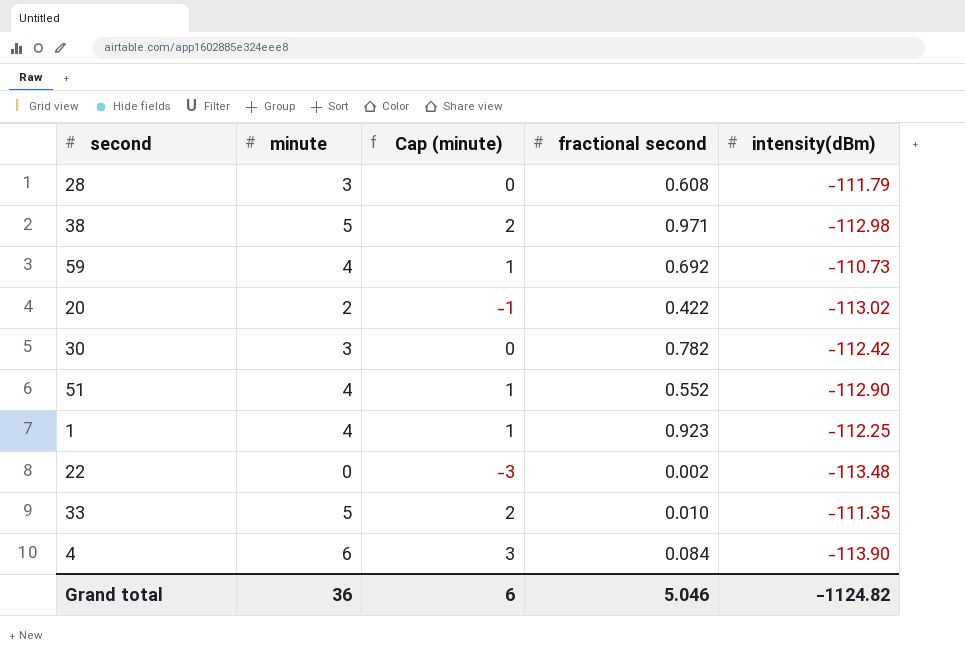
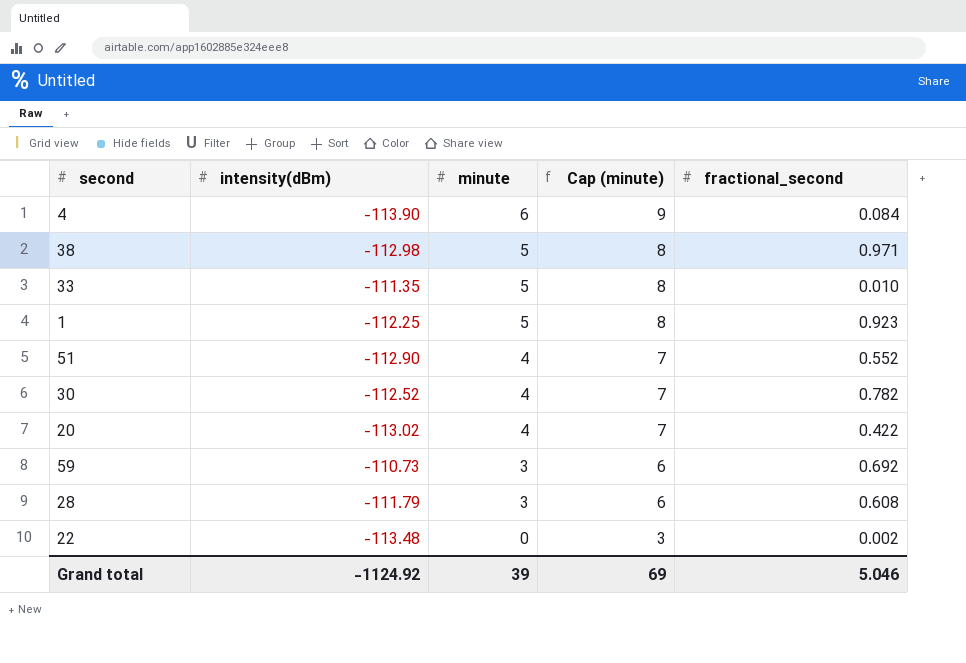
row order: none -> minute descending
column intensity(dBm) | position: 5 -> 2
column Cap (minute) | formula: [minute] - 3 -> [minute] + 3
column name: fractional second -> fractional_second
1 | minute: 4 -> 5
30 | intensity(dBm): -112.42 -> -112.52
30 | minute: 3 -> 4
20 | minute: 2 -> 4
59 | minute: 4 -> 3
Grand total | intensity(dBm): -1124.82 -> -1124.92
Grand total | minute: 36 -> 39
Grand total | Cap (minute): 6 -> 69

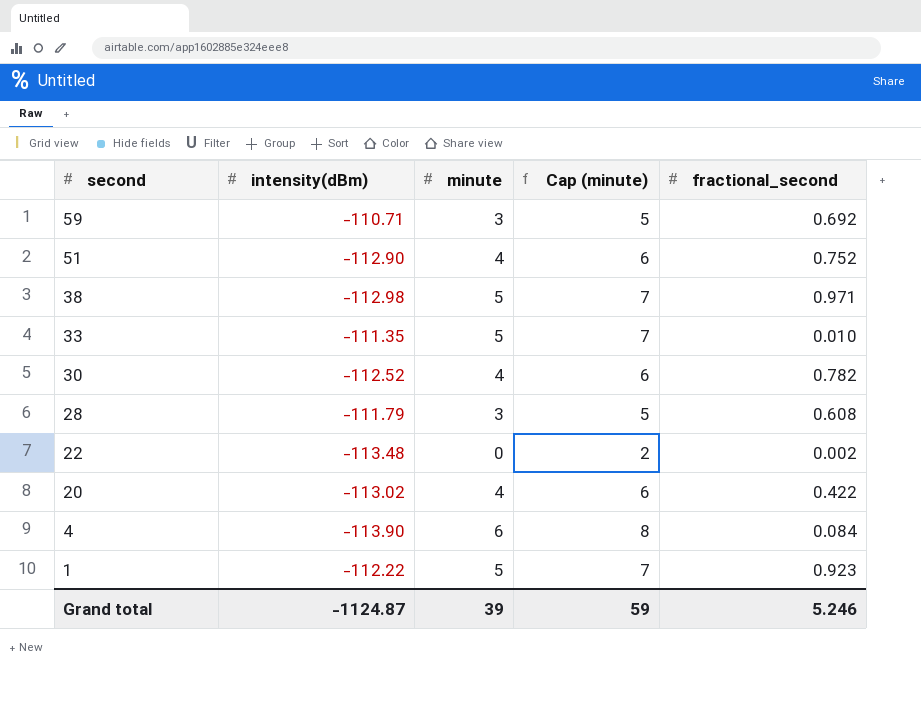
row order: minute descending -> second descending
column Cap (minute) | formula: [minute] + 3 -> [minute] + 2
59 | intensity(dBm): -110.73 -> -110.71
51 | fractional_second: 0.552 -> 0.752
1 | intensity(dBm): -112.25 -> -112.22
Grand total | intensity(dBm): -1124.92 -> -1124.87
Grand total | Cap (minute): 69 -> 59
Grand total | fractional_second: 5.046 -> 5.246

